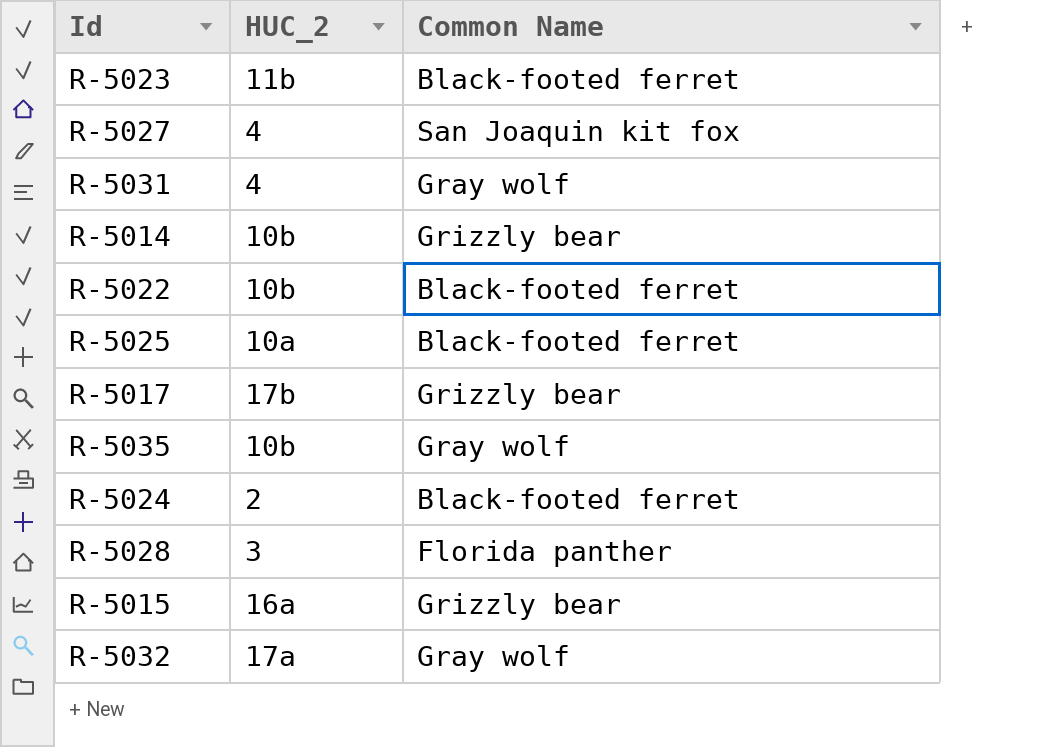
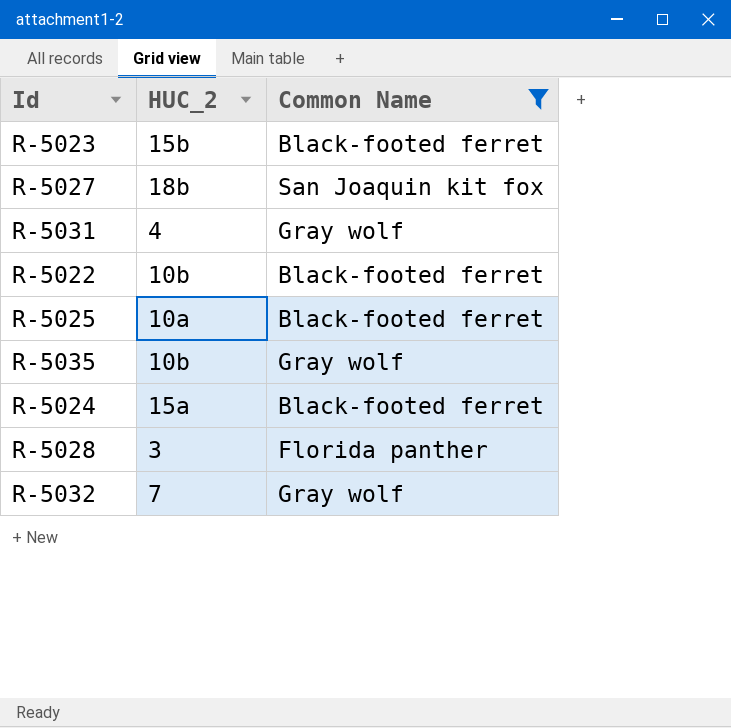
filter: none -> Common Name != Grizzly bear
R-5023 | HUC_2: 11b -> 15b
R-5027 | HUC_2: 4 -> 18b
R-5024 | HUC_2: 2 -> 15a
R-5032 | HUC_2: 17a -> 7

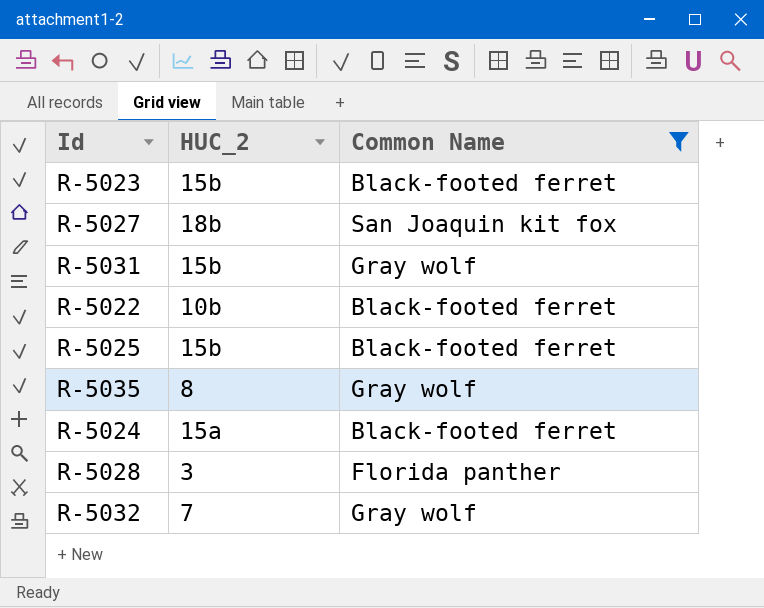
R-5031 | HUC_2: 4 -> 15b
R-5025 | HUC_2: 10a -> 15b
R-5035 | HUC_2: 10b -> 8

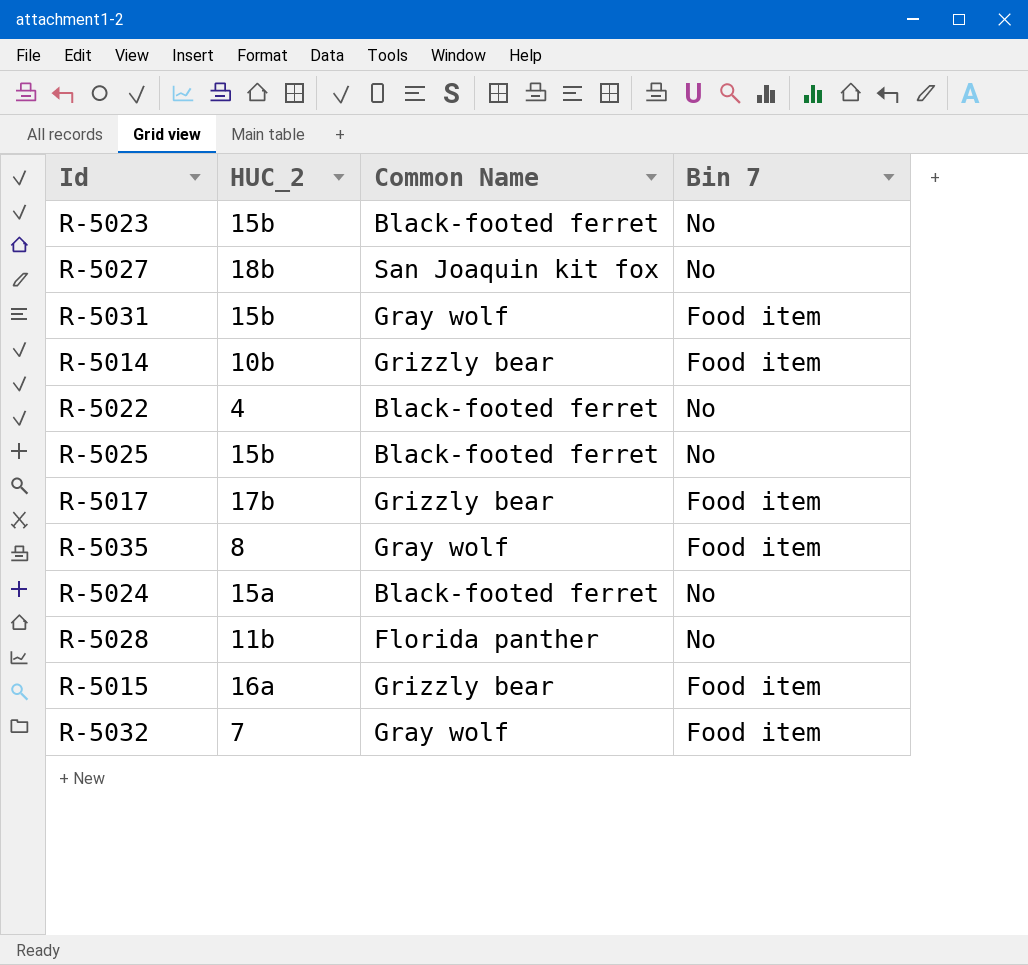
filter: Common Name != Grizzly bear -> none
column Bin 7 | position: none -> 4
R-5022 | HUC_2: 10b -> 4
R-5028 | HUC_2: 3 -> 11b

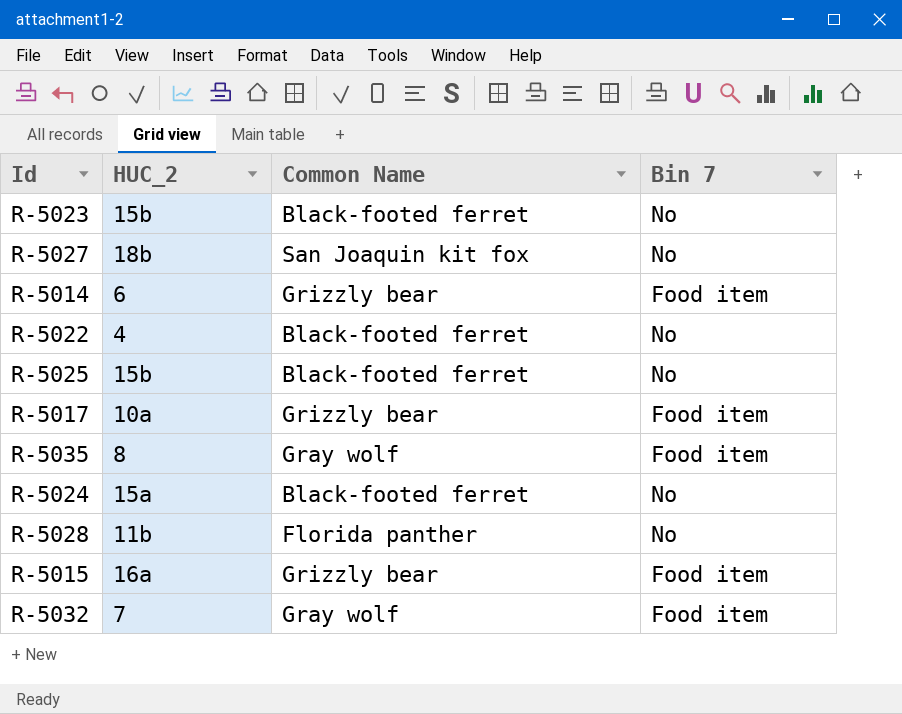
row R-5031: 15b | Gray wolf | Food item -> none
R-5014 | HUC_2: 10b -> 6
R-5017 | HUC_2: 17b -> 10a

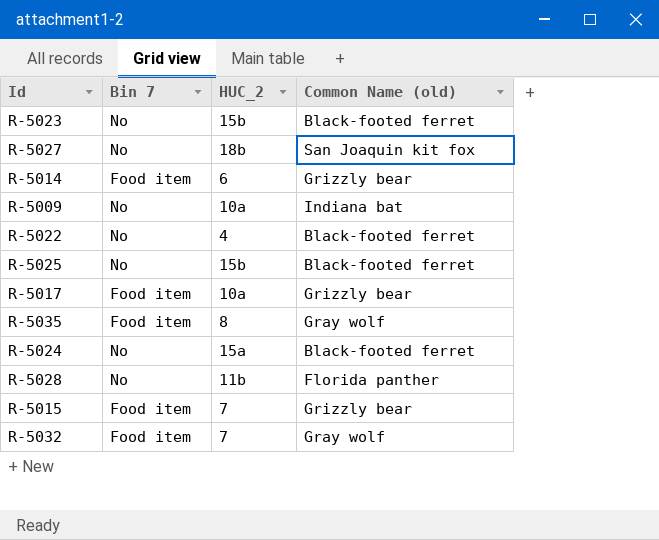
column Bin 7 | position: 4 -> 2
column name: Common Name -> Common Name (old)
row R-5009: none -> No | 10a | Indiana bat
R-5015 | HUC_2: 16a -> 7

